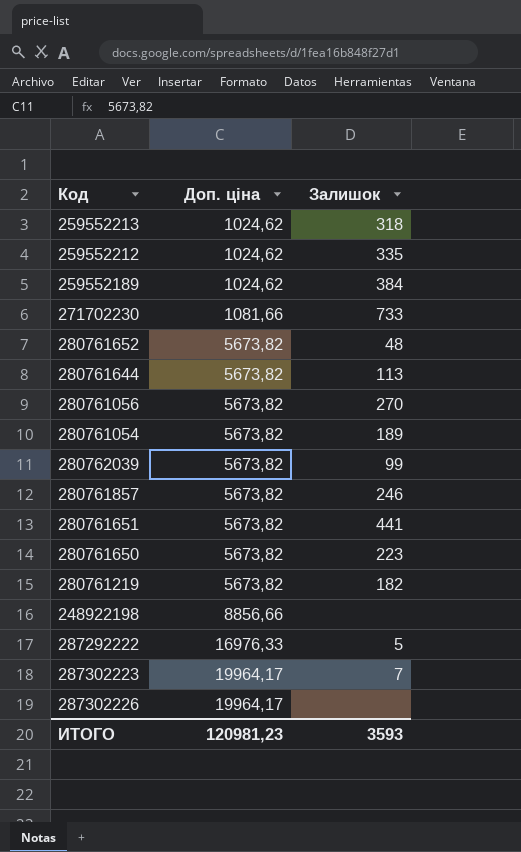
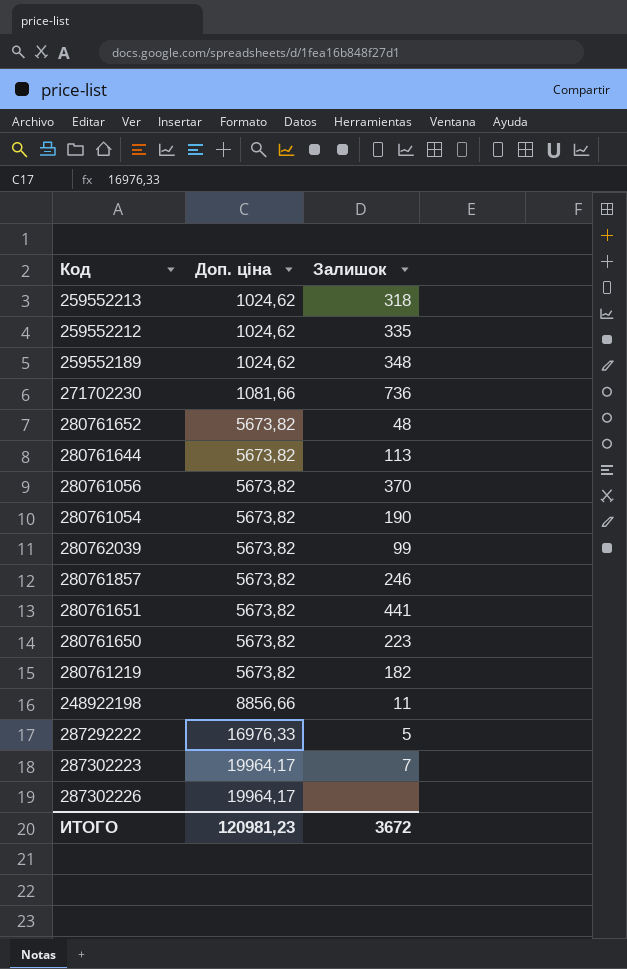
259552189 | Залишок: 384 -> 348
271702230 | Залишок: 733 -> 736
280761056 | Залишок: 270 -> 370
280761054 | Залишок: 189 -> 190
248922198 | Залишок: none -> 11
ИТОГО | Залишок: 3593 -> 3672

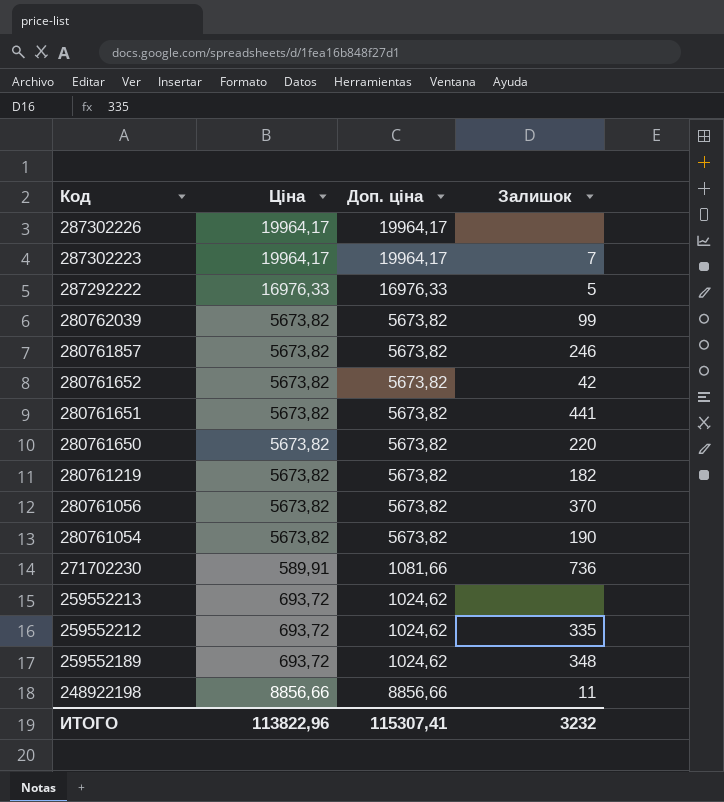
row order: Доп. ціна ascending -> Код descending
column Ціна | position: none -> 2
row 280761644: 5673,82 | 113 -> none
280761652 | Залишок: 48 -> 42
280761650 | Залишок: 223 -> 220
259552213 | Залишок: 318 -> none
ИТОГО | Доп. ціна: 120981,23 -> 115307,41
ИТОГО | Залишок: 3672 -> 3232

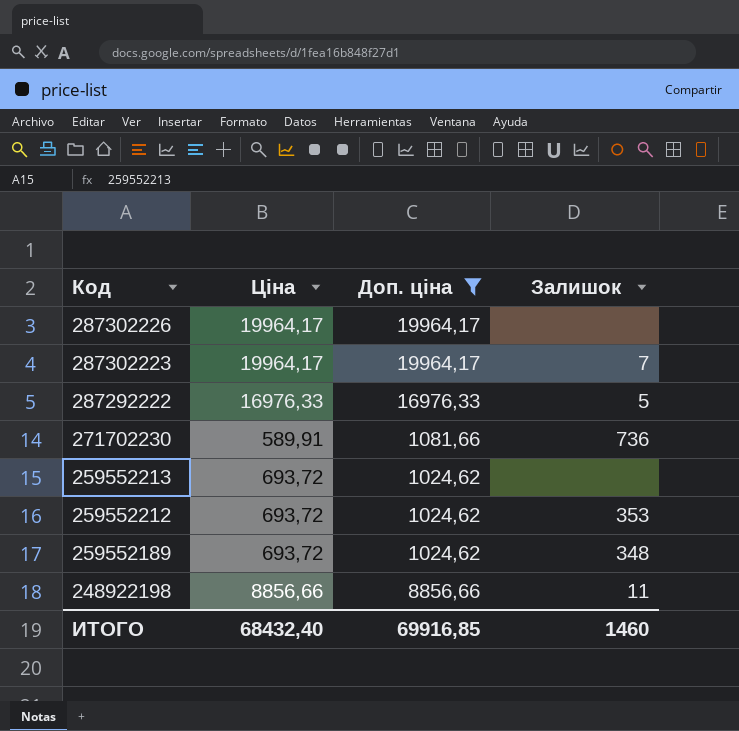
filter: none -> Доп. ціна != 5673,82
259552212 | Залишок: 335 -> 353
ИТОГО | Ціна: 113822,96 -> 68432,40
ИТОГО | Доп. ціна: 115307,41 -> 69916,85
ИТОГО | Залишок: 3232 -> 1460

